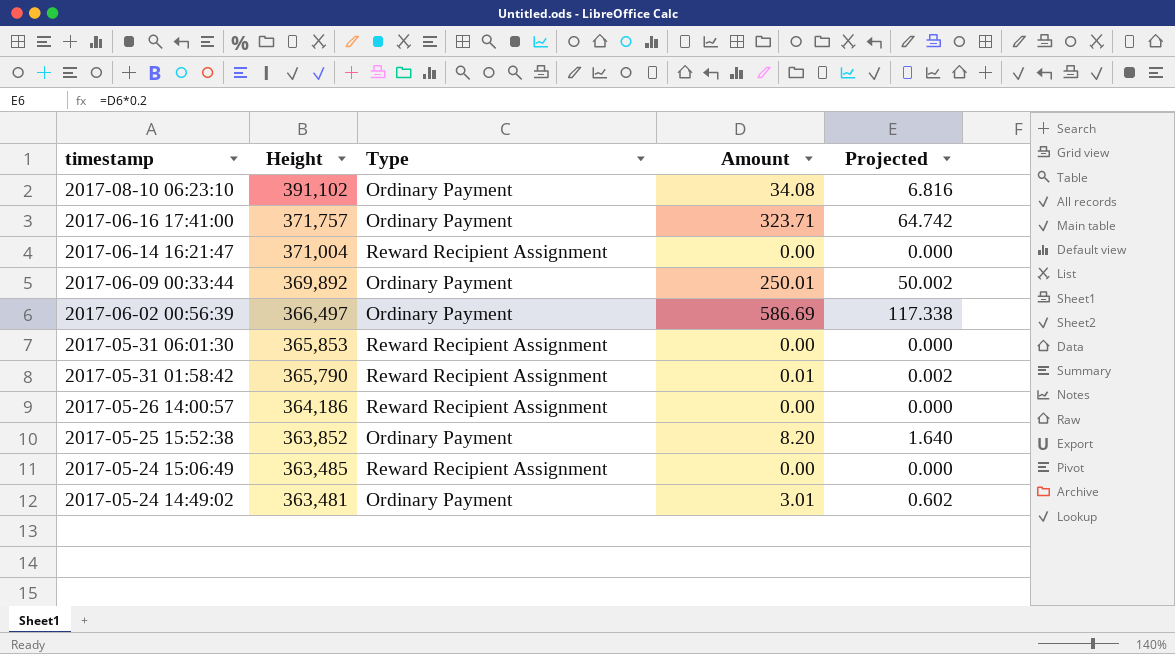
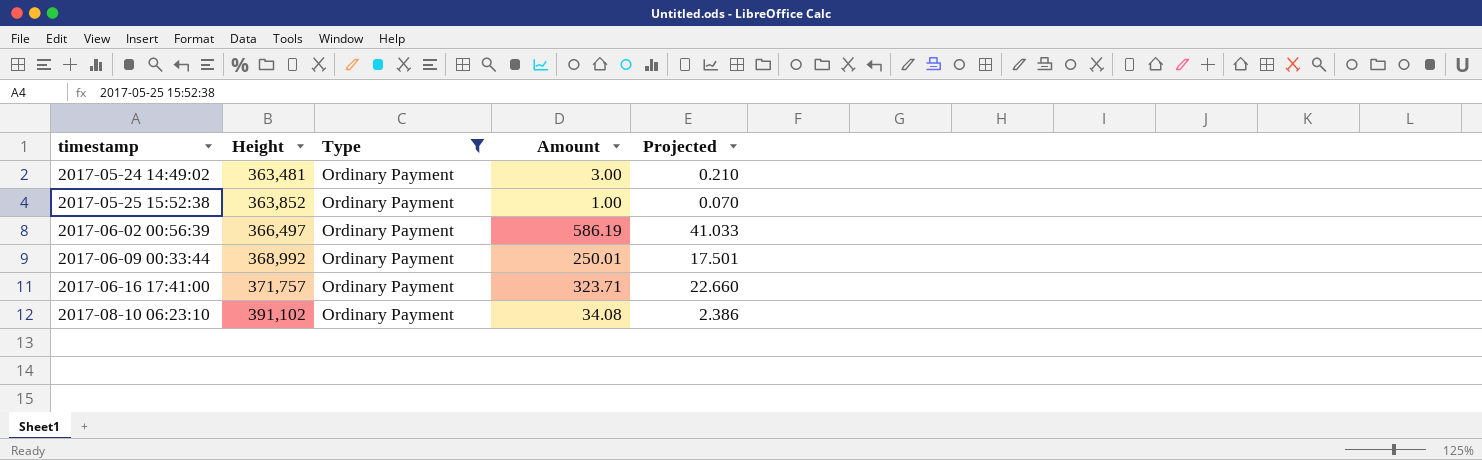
filter: none -> Type = Ordinary Payment
row order: timestamp descending -> timestamp ascending
column Projected | formula: [Amount] * 0.2 -> [Amount] * 0.07
2017-05-24 14:49:02 | Amount: 3.01 -> 3.00
2017-05-25 15:52:38 | Amount: 8.20 -> 1.00
2017-06-02 00:56:39 | Amount: 586.69 -> 586.19
2017-06-09 00:33:44 | Height: 369,892 -> 368,992

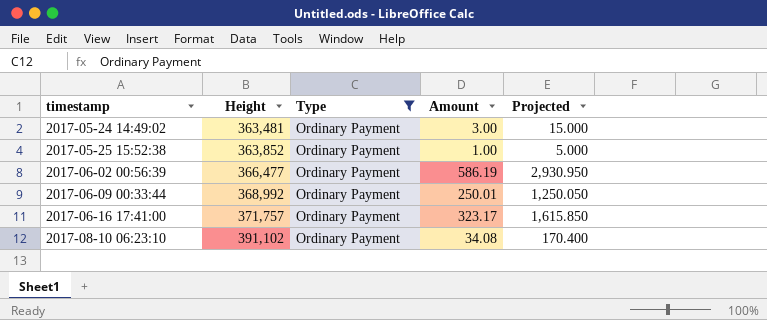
column Projected | formula: [Amount] * 0.07 -> [Amount] * 5
2017-06-02 00:56:39 | Height: 366,497 -> 366,477
2017-06-16 17:41:00 | Amount: 323.71 -> 323.17

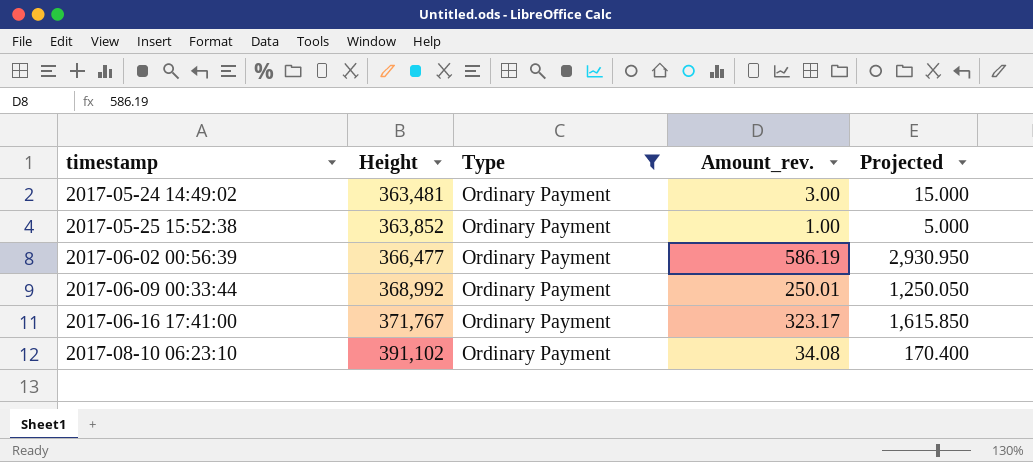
column name: Amount -> Amount_rev.
2017-06-16 17:41:00 | Height: 371,757 -> 371,767

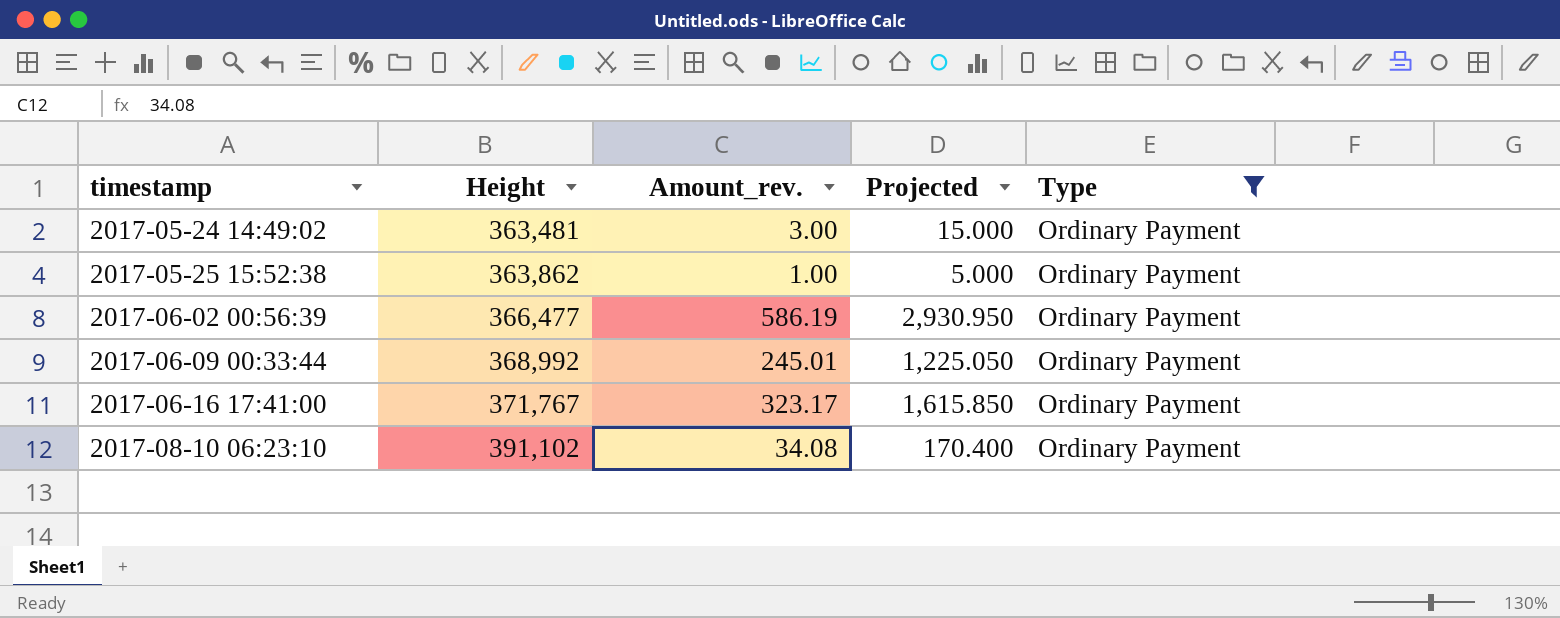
column Type | position: 3 -> 5
2017-05-25 15:52:38 | Height: 363,852 -> 363,862
2017-06-09 00:33:44 | Amount_rev.: 250.01 -> 245.01
2017-06-09 00:33:44 | Projected: 1,250.050 -> 1,225.050

